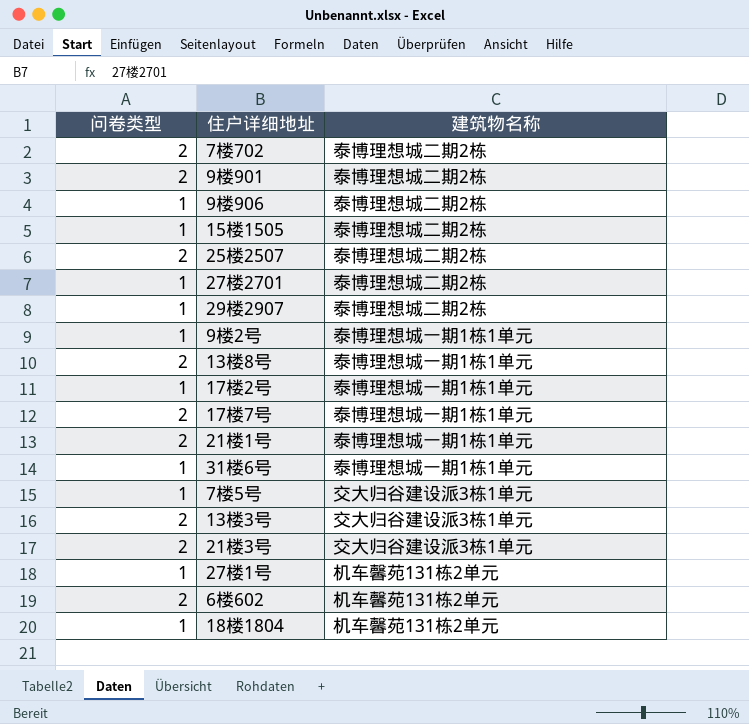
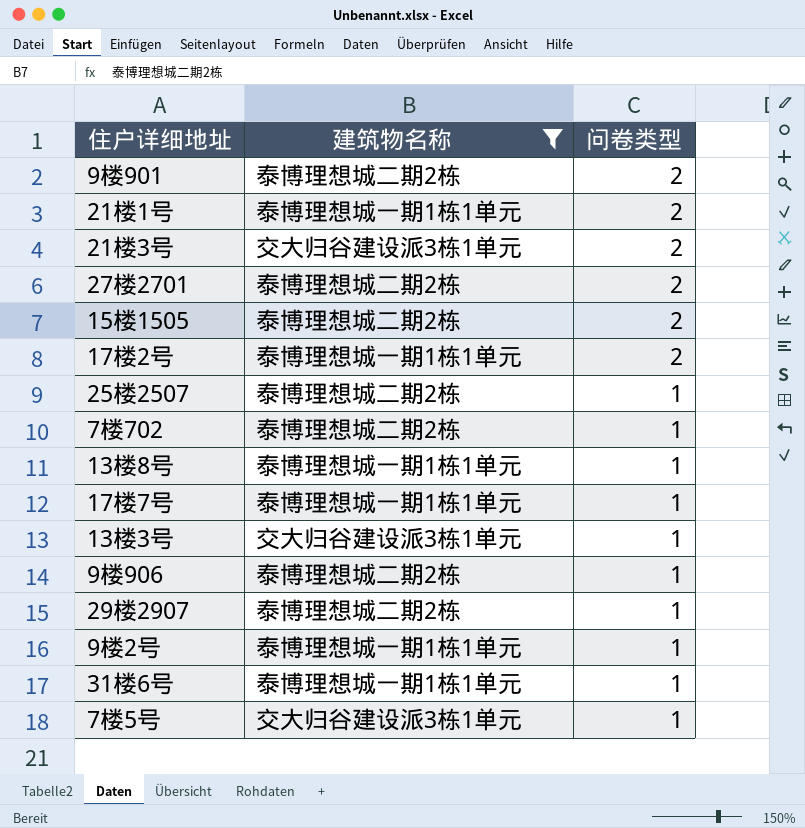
filter: none -> 建筑物名称 != 机车馨苑131栋2单元
row order: none -> 问卷类型 descending
column 问卷类型 | position: 1 -> 3
27楼2701 | 问卷类型: 1 -> 2
15楼1505 | 问卷类型: 1 -> 2
17楼2号 | 问卷类型: 1 -> 2
25楼2507 | 问卷类型: 2 -> 1
7楼702 | 问卷类型: 2 -> 1
13楼8号 | 问卷类型: 2 -> 1
17楼7号 | 问卷类型: 2 -> 1
13楼3号 | 问卷类型: 2 -> 1

